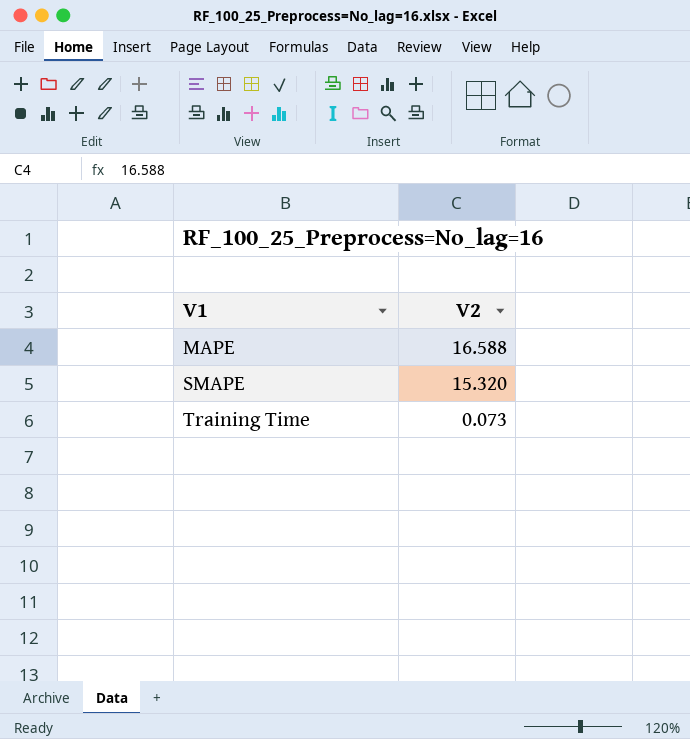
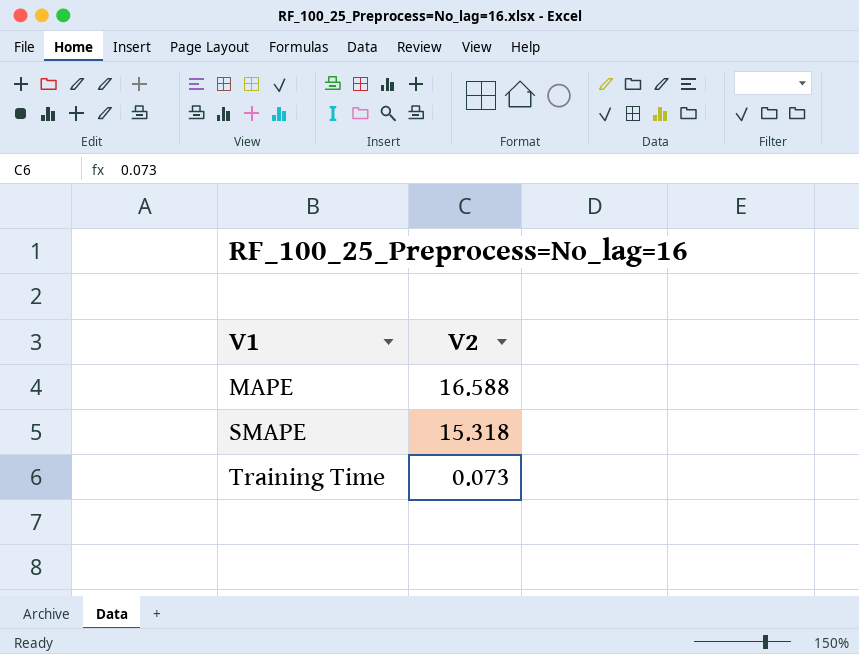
SMAPE | V2: 15.320 -> 15.318

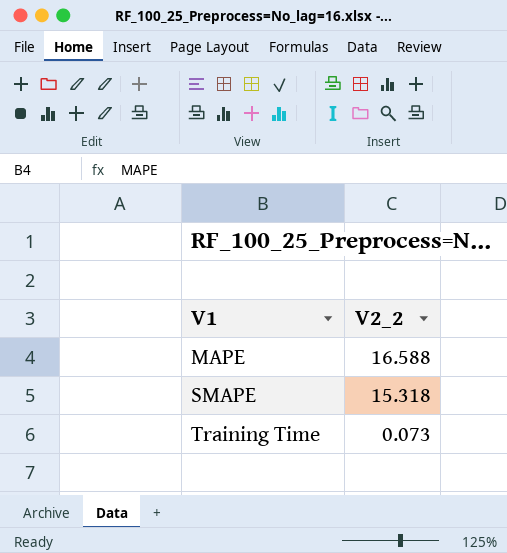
column name: V2 -> V2_2

